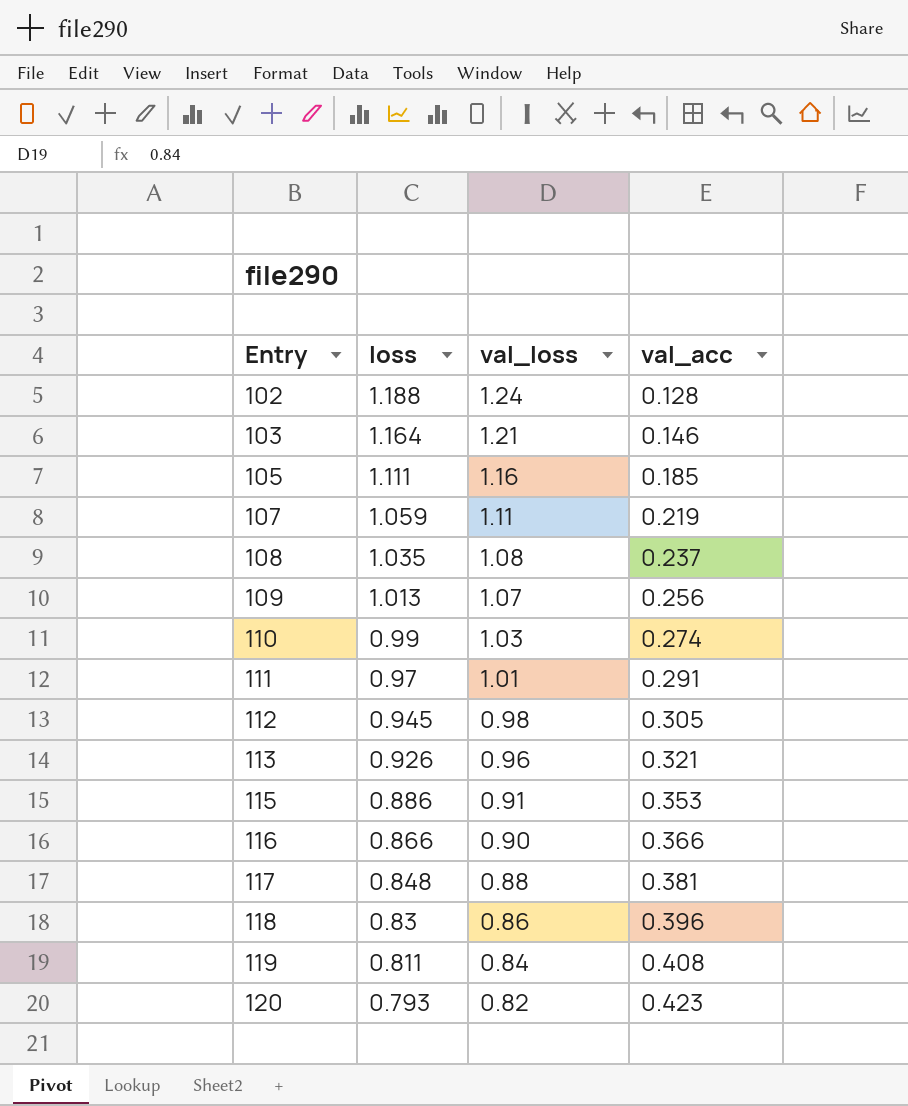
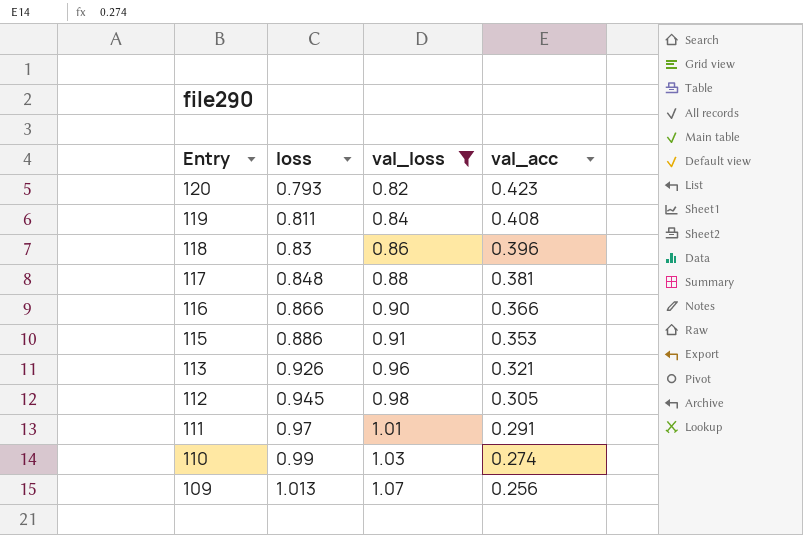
filter: none -> val_loss <= 1.07
row order: Entry ascending -> Entry descending

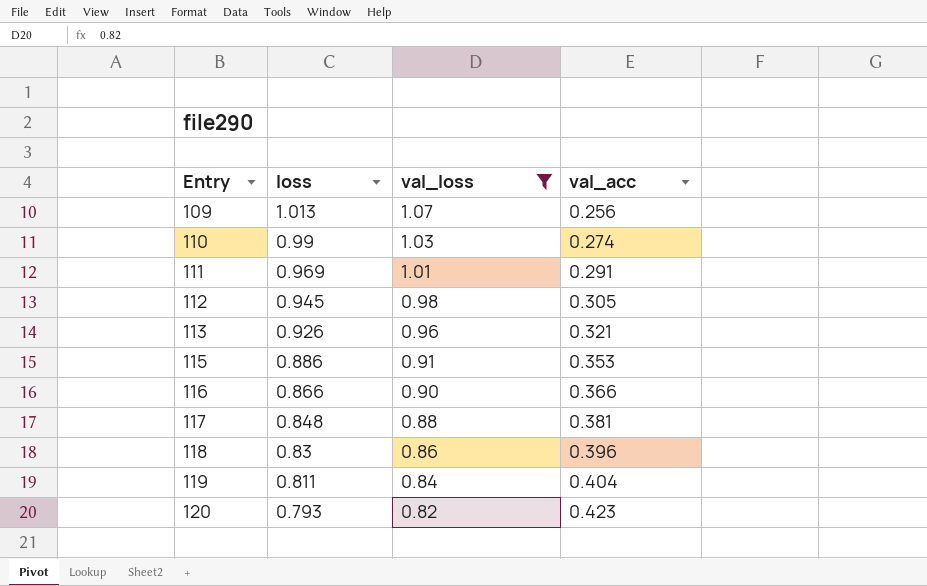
row order: Entry descending -> Entry ascending
111 | loss: 0.97 -> 0.969
119 | val_acc: 0.408 -> 0.404

